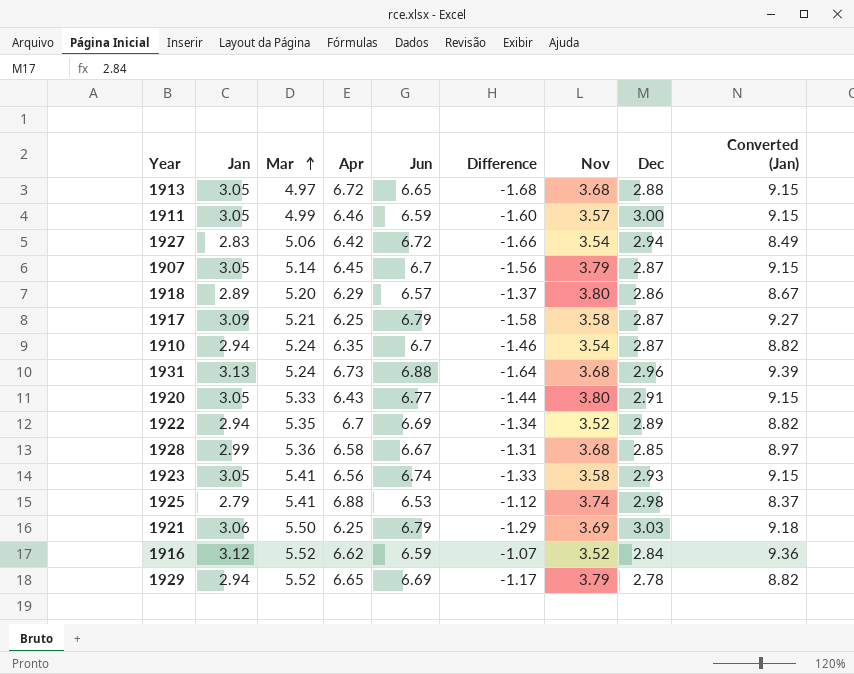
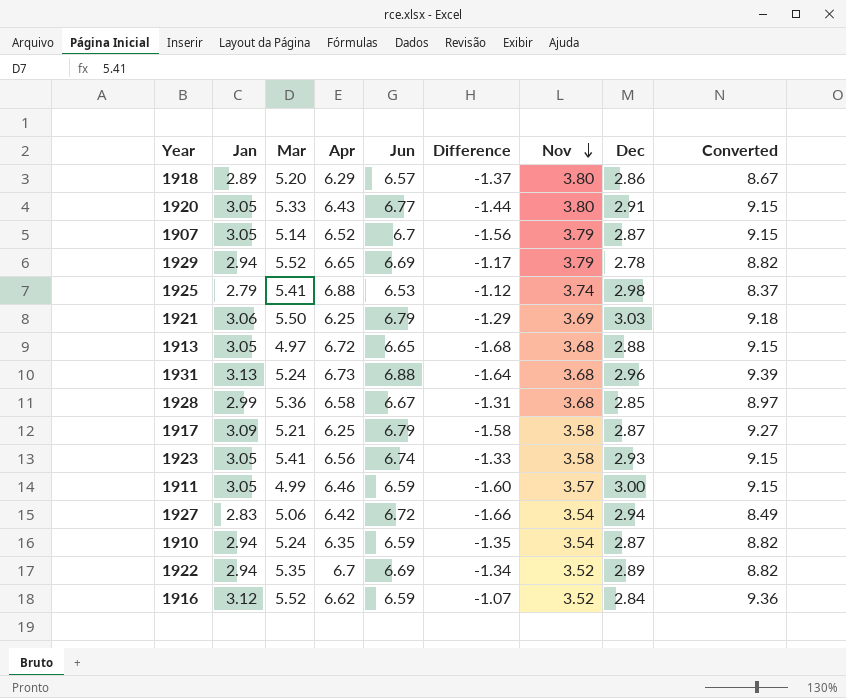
row order: Mar ascending -> Nov descending
column name: Converted (Jan) -> Converted
1907 | Apr: 6.45 -> 6.52
1910 | Jun: 6.7 -> 6.59
1910 | Difference: -1.46 -> -1.35

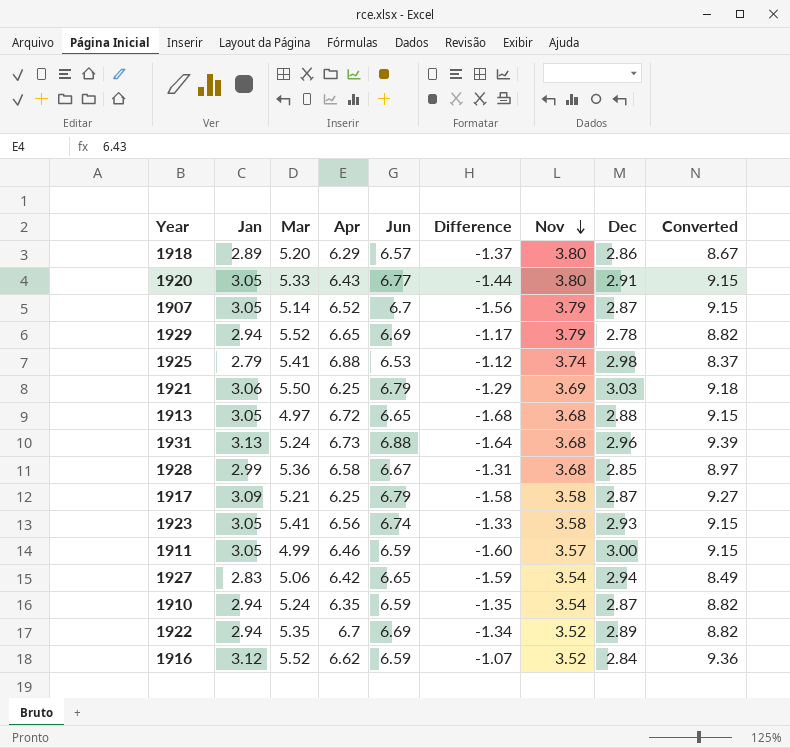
1927 | Jun: 6.72 -> 6.65
1927 | Difference: -1.66 -> -1.59

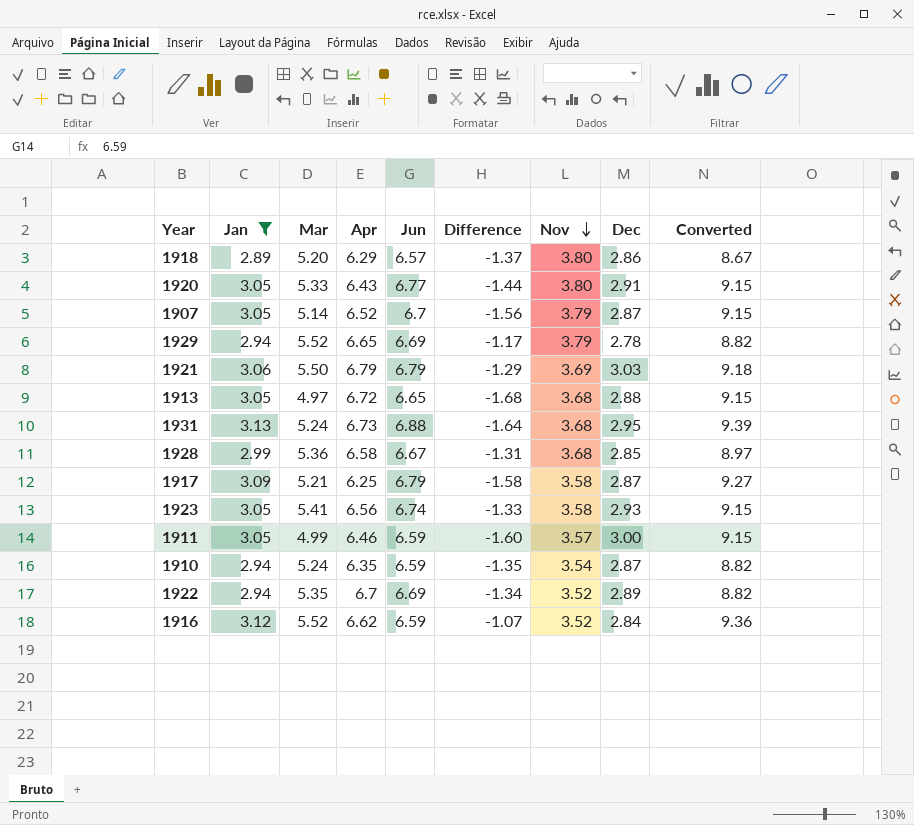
filter: none -> Jan >= 2.89
1921 | Apr: 6.25 -> 6.79
1931 | Dec: 2.96 -> 2.95

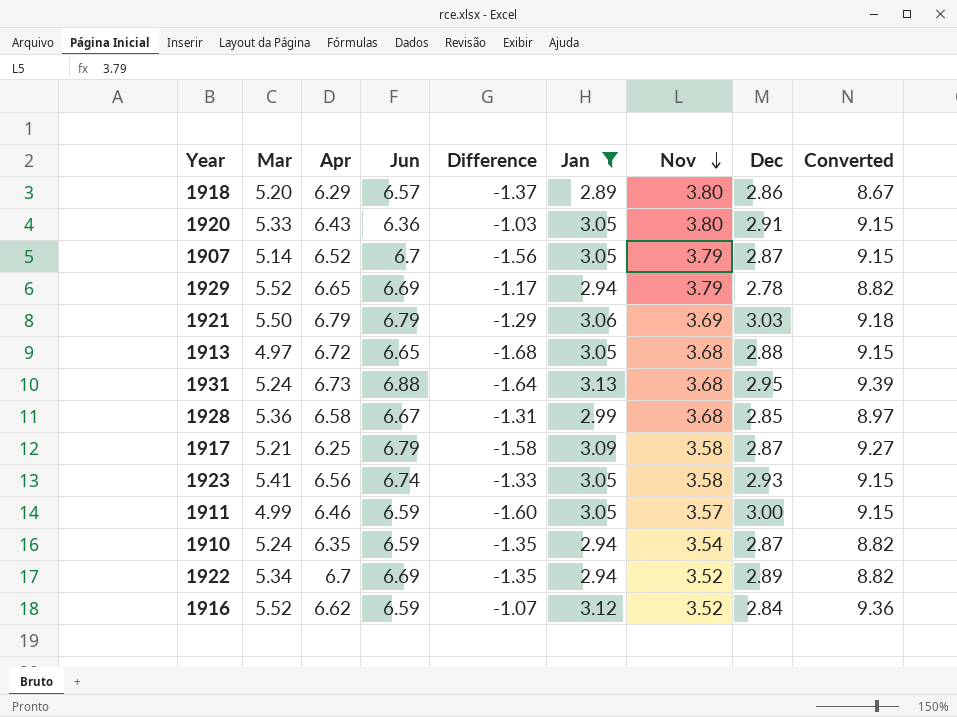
column Jan | position: 2 -> 6
1920 | Jun: 6.77 -> 6.36
1920 | Difference: -1.44 -> -1.03
1922 | Mar: 5.35 -> 5.34
1922 | Difference: -1.34 -> -1.35

